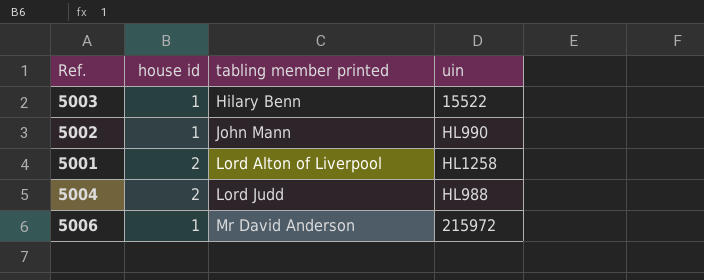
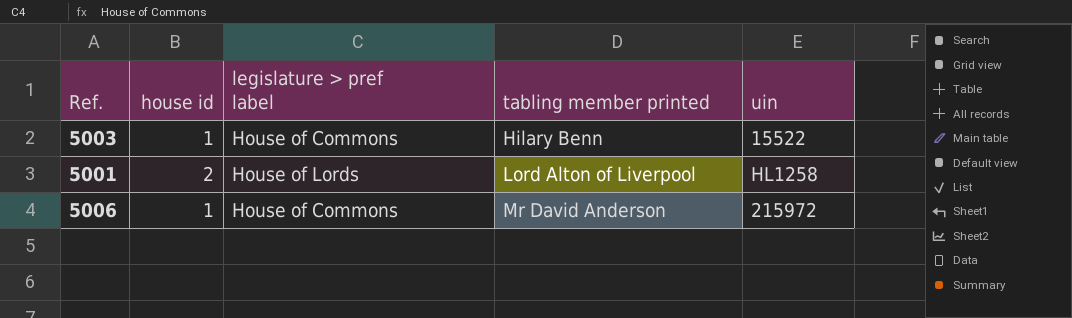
column legislature > pref label | position: none -> 3
row 5002: 1 | John Mann | HL990 -> none
row 5004: 2 | Lord Judd | HL988 -> none

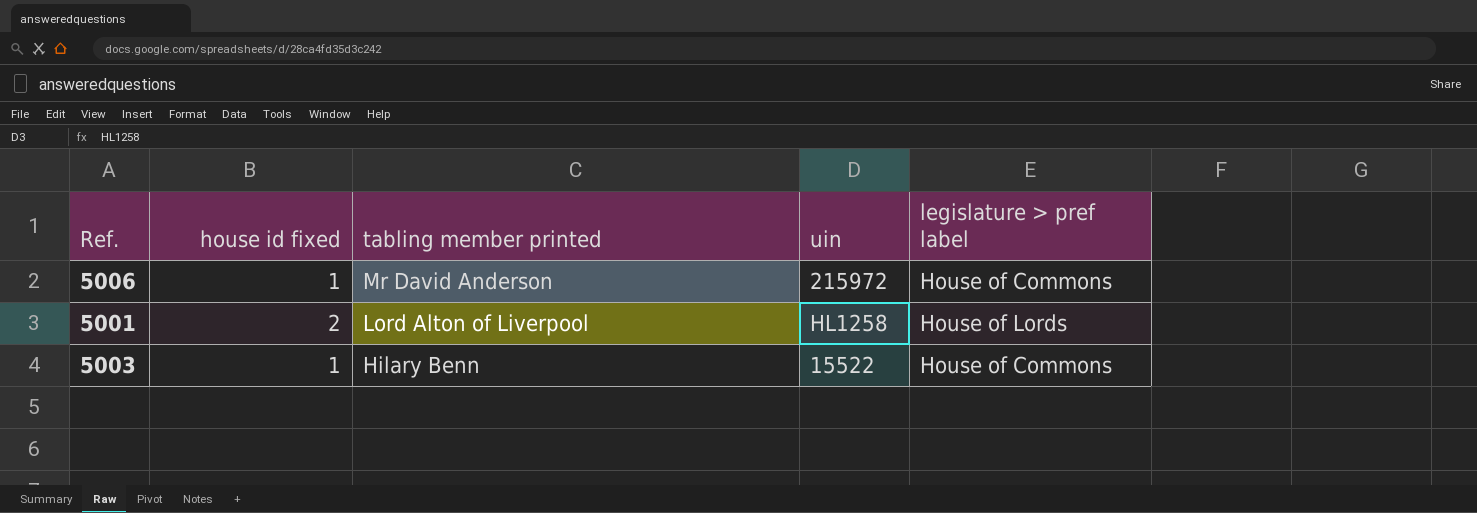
row order: tabling member printed ascending -> tabling member printed descending
column name: house id -> house id fixed
column legislature > pref label | position: 3 -> 5

